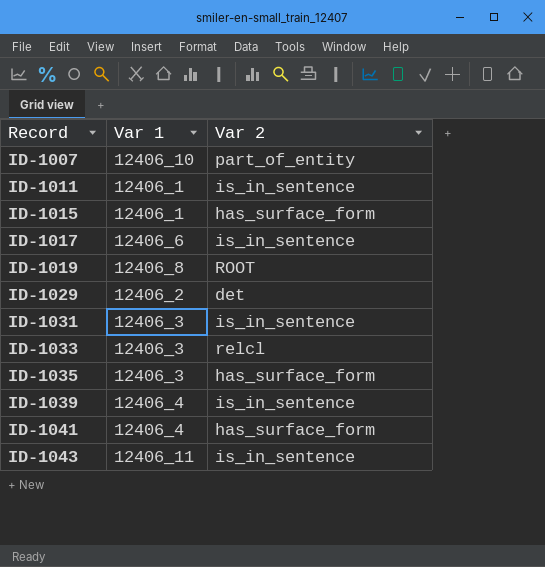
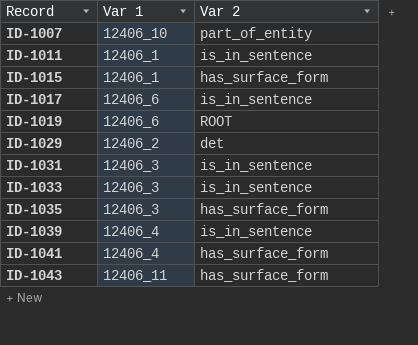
ID-1019 | Var 1: 12406_8 -> 12406_6
ID-1033 | Var 2: relcl -> is_in_sentence
ID-1043 | Var 2: is_in_sentence -> has_surface_form

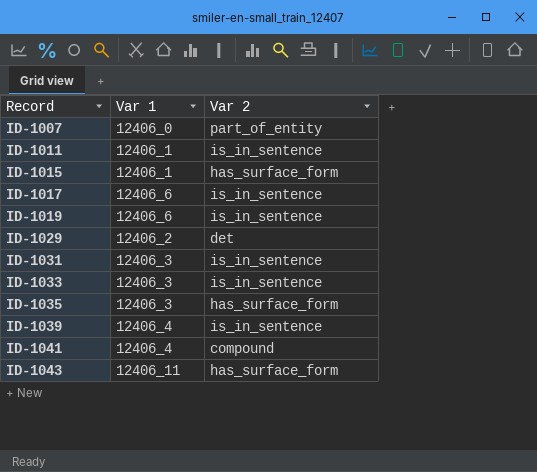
ID-1007 | Var 1: 12406_10 -> 12406_0
ID-1019 | Var 2: ROOT -> is_in_sentence
ID-1041 | Var 2: has_surface_form -> compound

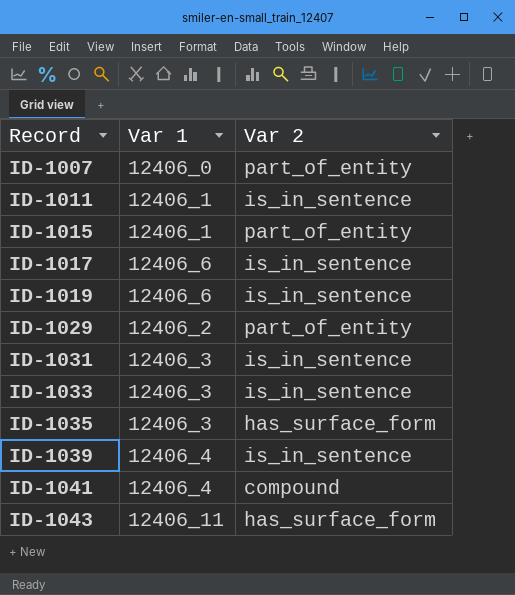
ID-1015 | Var 2: has_surface_form -> part_of_entity
ID-1029 | Var 2: det -> part_of_entity

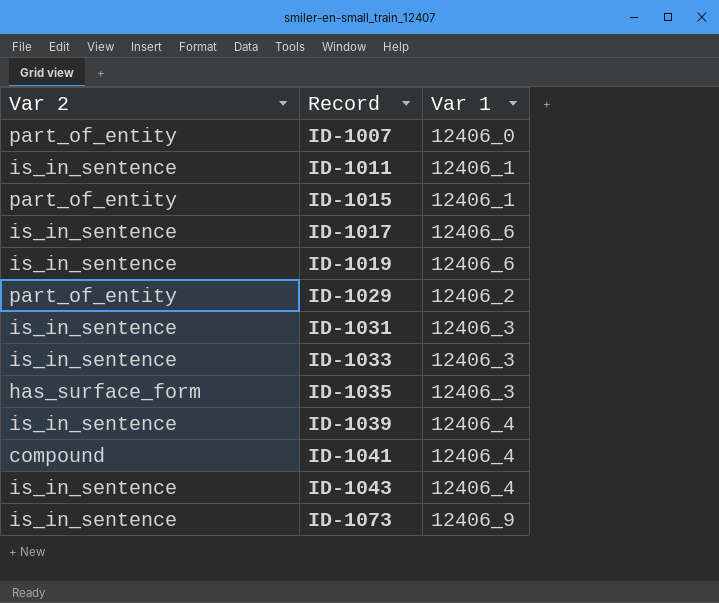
column Var 2 | position: 3 -> 1
ID-1043 | Var 2: has_surface_form -> is_in_sentence
ID-1043 | Var 1: 12406_11 -> 12406_4
row ID-1073: none -> is_in_sentence | 12406_9

